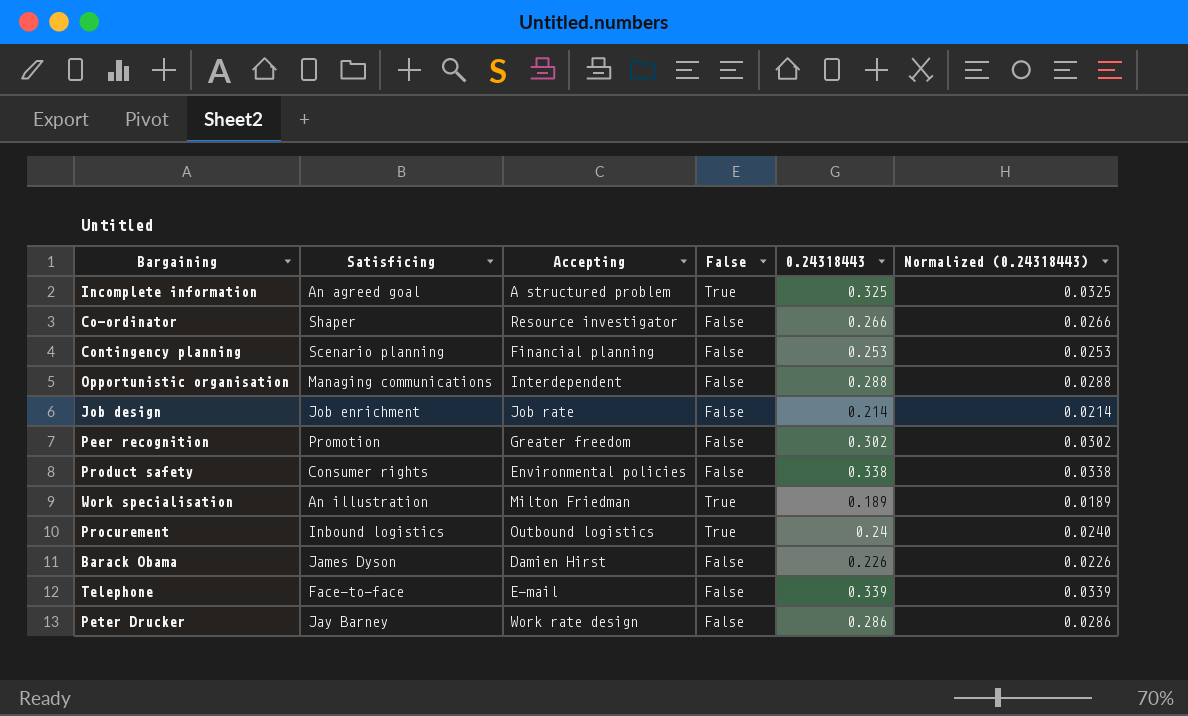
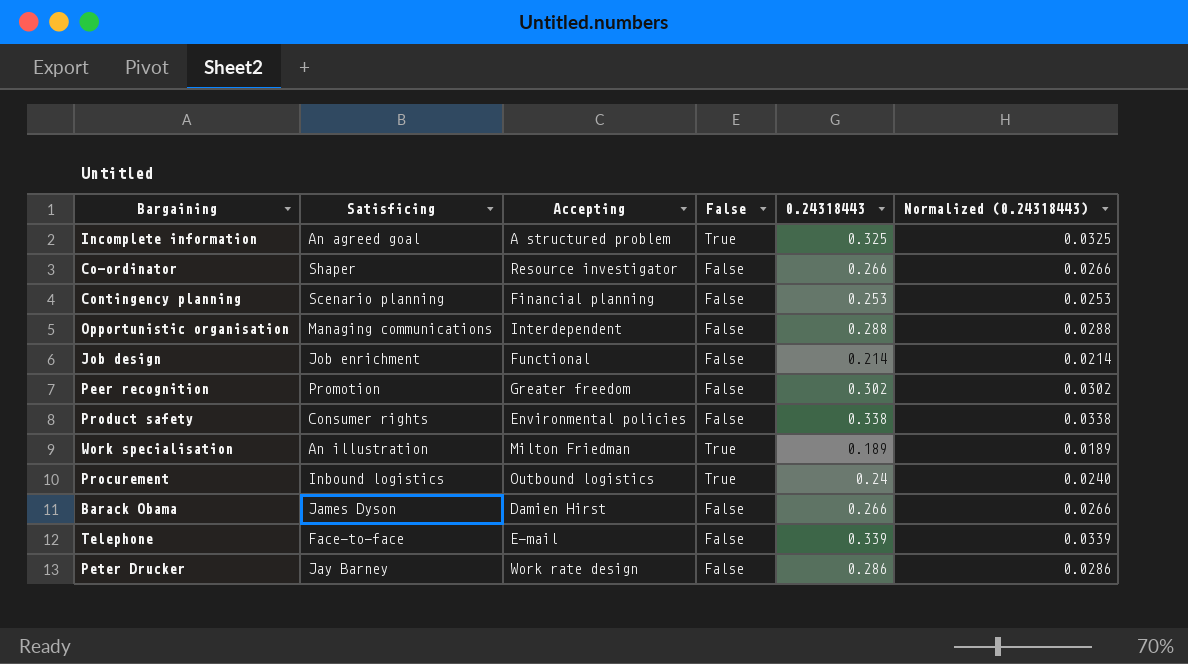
Job design | Accepting: Job rate -> Functional
Barack Obama | 0.24318443: 0.226 -> 0.266
Barack Obama | Normalized (0.24318443): 0.0226 -> 0.0266

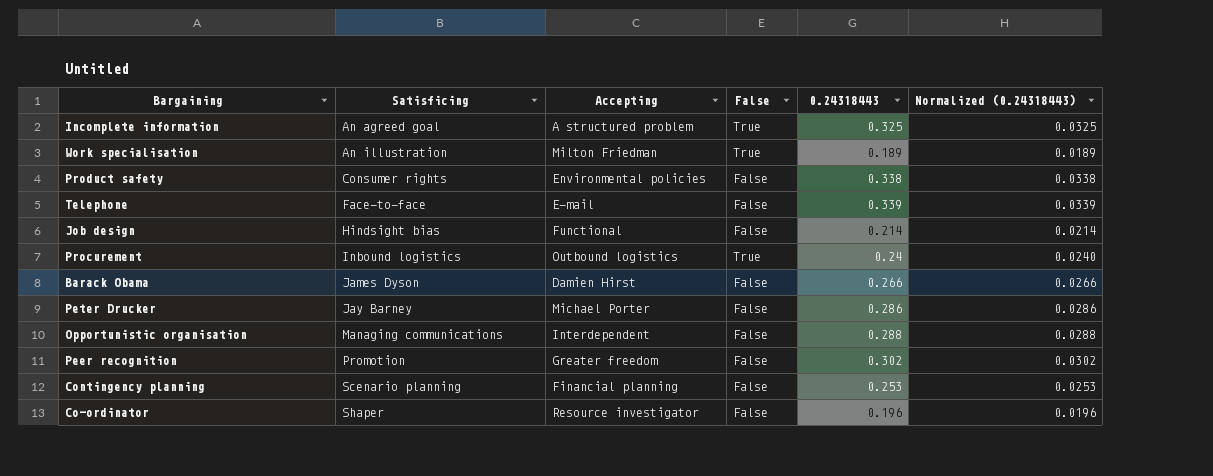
row order: none -> Satisficing ascending
Job design | Satisficing: Job enrichment -> Hindsight bias
Peter Drucker | Accepting: Work rate design -> Michael Porter
Co-ordinator | 0.24318443: 0.266 -> 0.196
Co-ordinator | Normalized (0.24318443): 0.0266 -> 0.0196

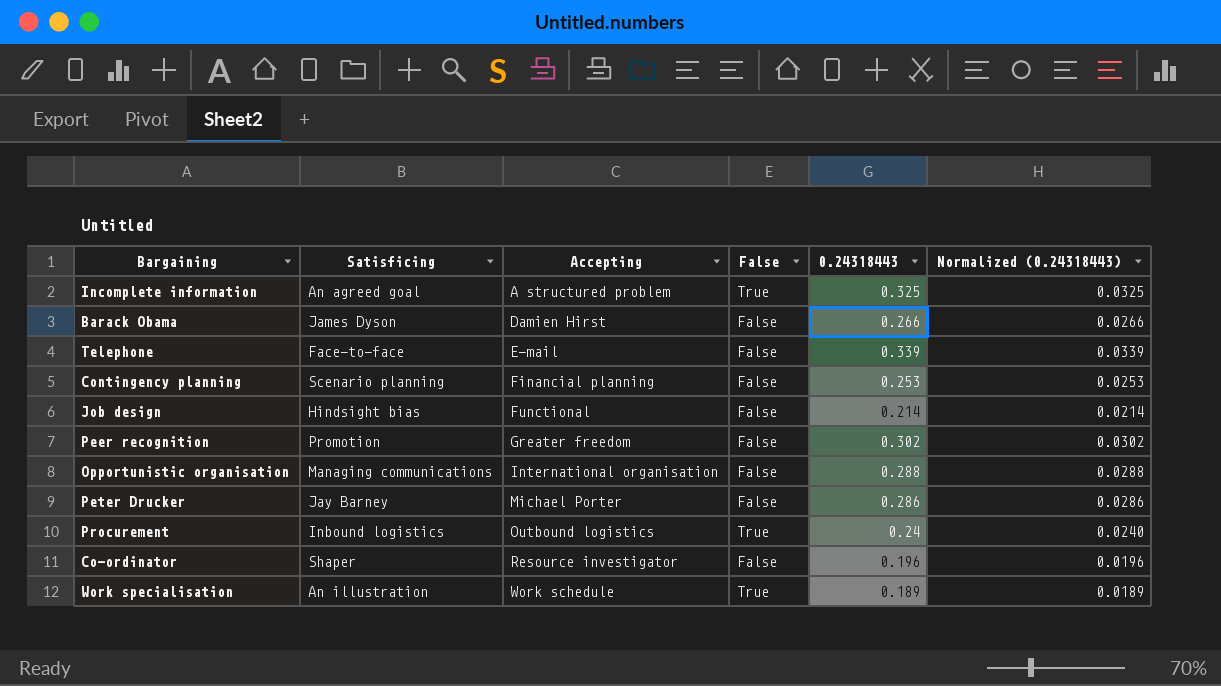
row order: Satisficing ascending -> Accepting ascending
row Product safety: Consumer rights | Environmental policies | False | 0.338 | 0.0338 -> none
Opportunistic organisation | Accepting: Interdependent -> International organisation
Work specialisation | Accepting: Milton Friedman -> Work schedule

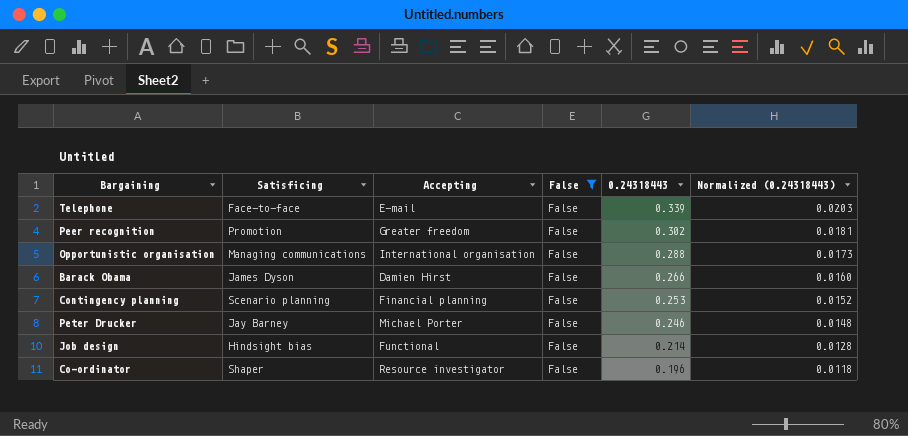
filter: none -> False = False
row order: Accepting ascending -> 0.24318443 descending
column Normalized (0.24318443) | formula: [0.24318443] * 0.1 -> [0.24318443] * 0.06
Peter Drucker | 0.24318443: 0.286 -> 0.246

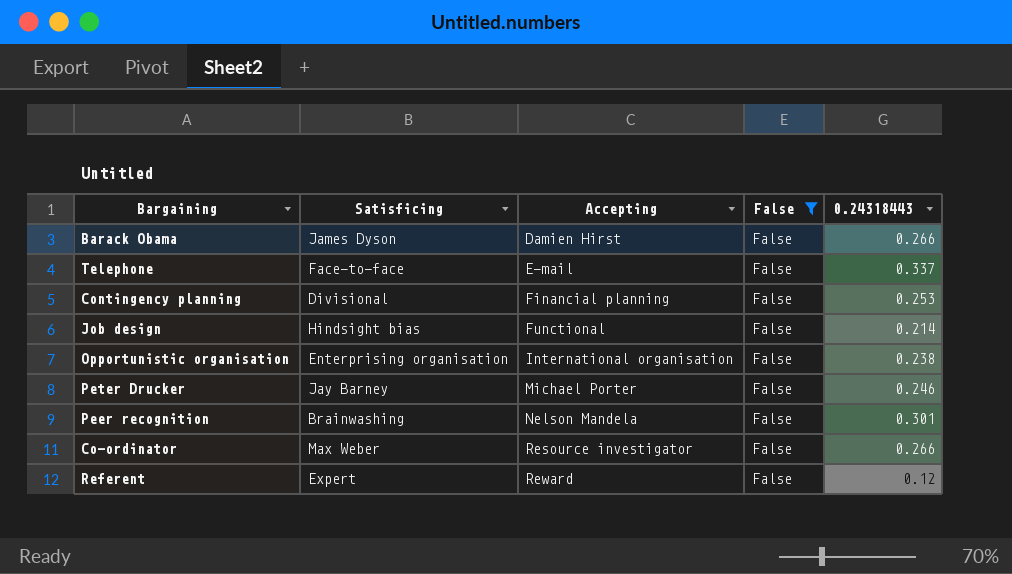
row order: 0.24318443 descending -> Accepting ascending
column Normalized (0.24318443) | formula: [0.24318443] * 0.06 -> none
Telephone | 0.24318443: 0.339 -> 0.337
Contingency planning | Satisficing: Scenario planning -> Divisional
Opportunistic organisation | Satisficing: Managing communications -> Enterprising organisation
Opportunistic organisation | 0.24318443: 0.288 -> 0.238
Peer recognition | Satisficing: Promotion -> Brainwashing
Peer recognition | Accepting: Greater freedom -> Nelson Mandela
Peer recognition | 0.24318443: 0.302 -> 0.301
Co-ordinator | Satisficing: Shaper -> Max Weber
Co-ordinator | 0.24318443: 0.196 -> 0.266
row Referent: none -> Expert | Reward | False | 0.12

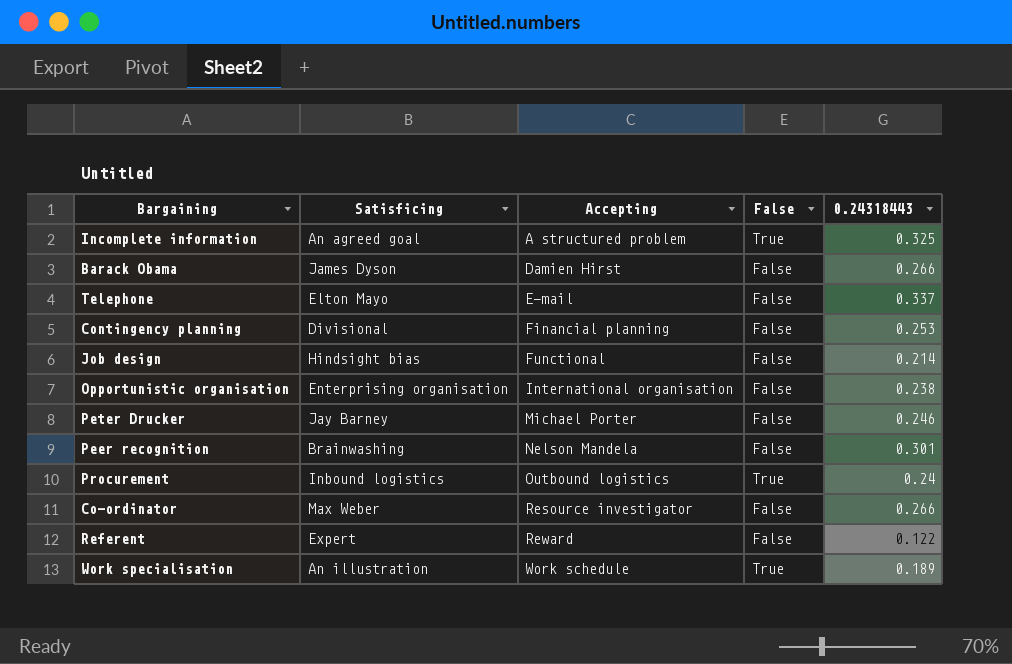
filter: False = False -> none
Telephone | Satisficing: Face-to-face -> Elton Mayo
Referent | 0.24318443: 0.12 -> 0.122

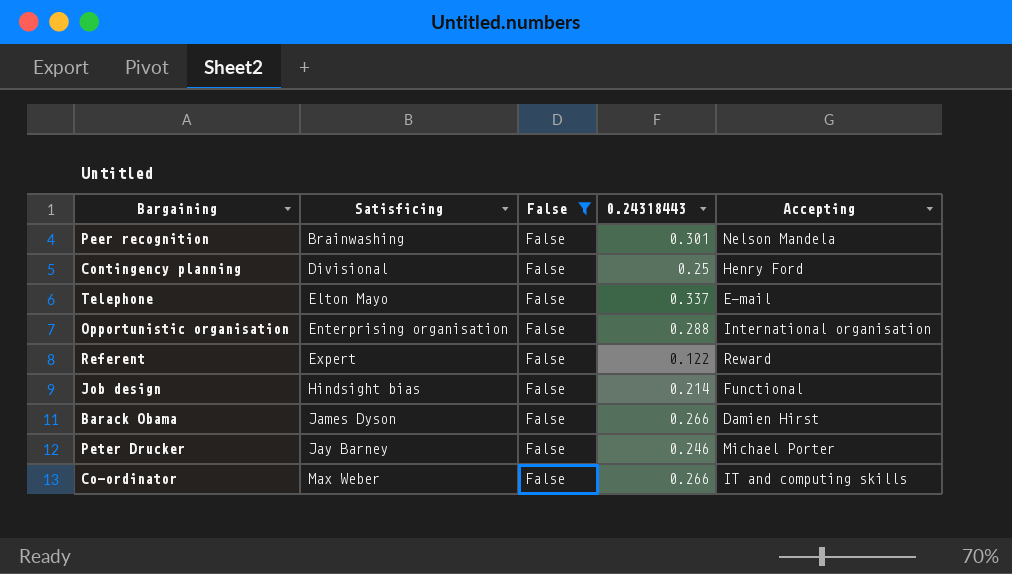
filter: none -> False = False
row order: Accepting ascending -> Satisficing ascending
column Accepting | position: 3 -> 5
Contingency planning | 0.24318443: 0.253 -> 0.25
Contingency planning | Accepting: Financial planning -> Henry Ford
Opportunistic organisation | 0.24318443: 0.238 -> 0.288
Co-ordinator | Accepting: Resource investigator -> IT and computing skills

